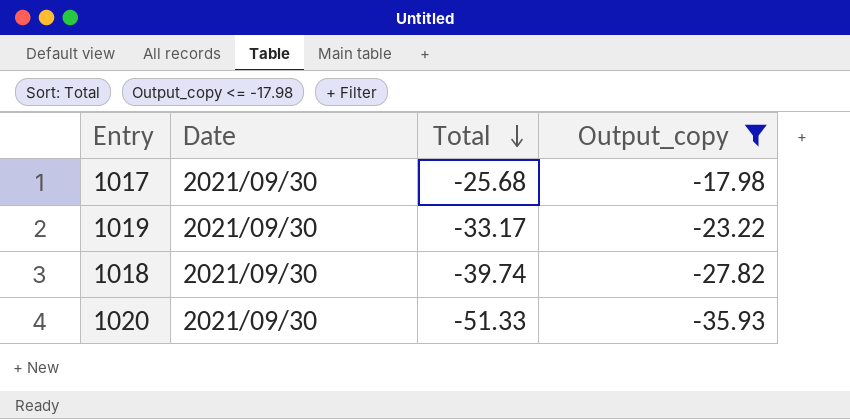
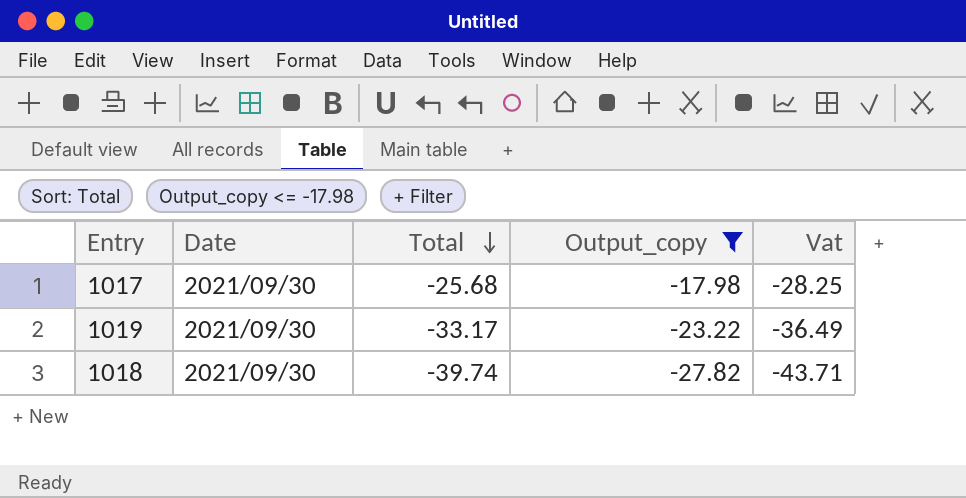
column Vat | formula: none -> [Total] * 1.1
row 1020: 2021/09/30 | -51.33 | -35.93 -> none

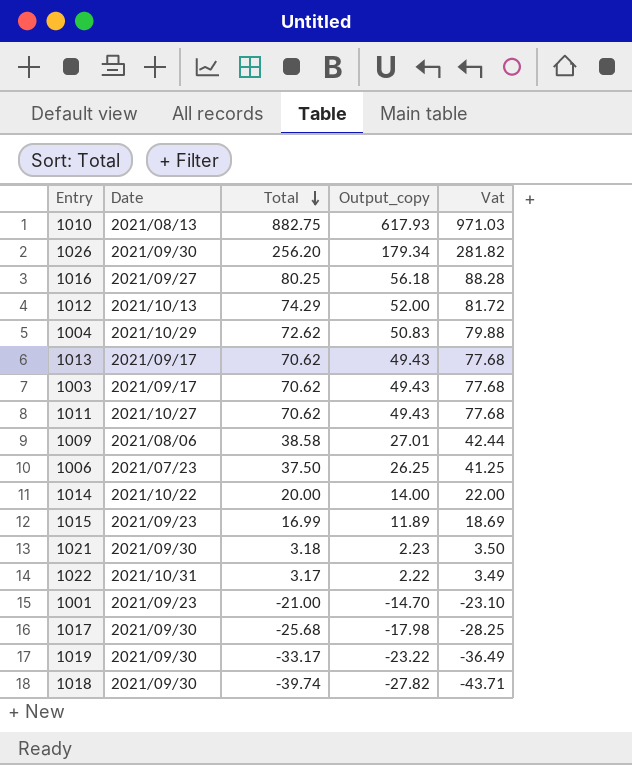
filter: Output_copy <= -17.98 -> none

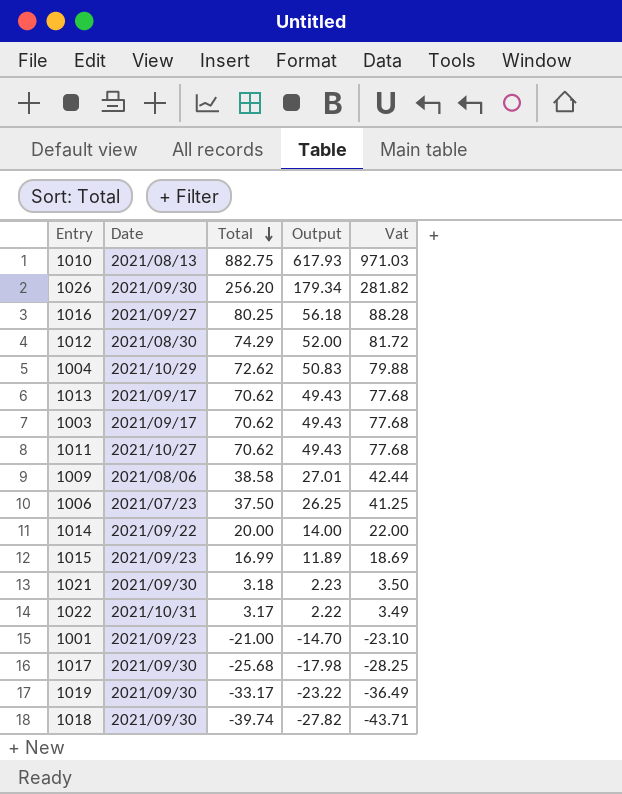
column name: Output_copy -> Output
1012 | Date: 2021/10/13 -> 2021/08/30
1014 | Date: 2021/10/22 -> 2021/09/22

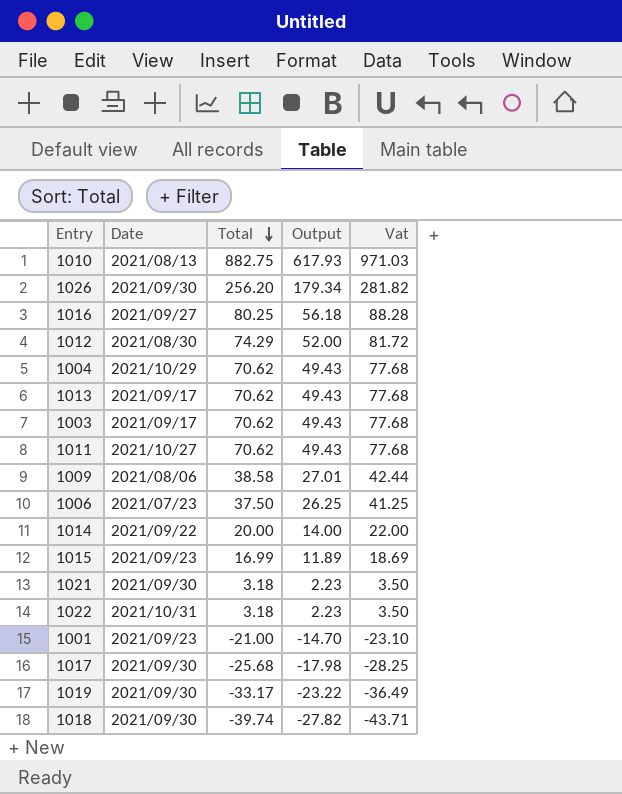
1004 | Total: 72.62 -> 70.62
1004 | Output: 50.83 -> 49.43
1004 | Vat: 79.88 -> 77.68
1022 | Total: 3.17 -> 3.18
1022 | Output: 2.22 -> 2.23
1022 | Vat: 3.49 -> 3.50

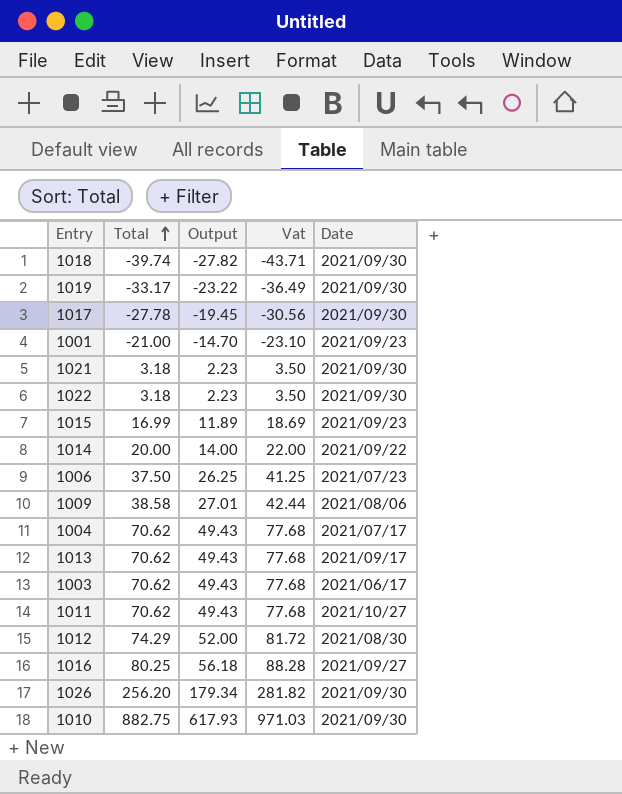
row order: Total descending -> Total ascending
column Date | position: 2 -> 5
1017 | Total: -25.68 -> -27.78
1017 | Output: -17.98 -> -19.45
1017 | Vat: -28.25 -> -30.56
1022 | Date: 2021/10/31 -> 2021/09/30
1004 | Date: 2021/10/29 -> 2021/07/17
1003 | Date: 2021/09/17 -> 2021/06/17
1010 | Date: 2021/08/13 -> 2021/09/30

